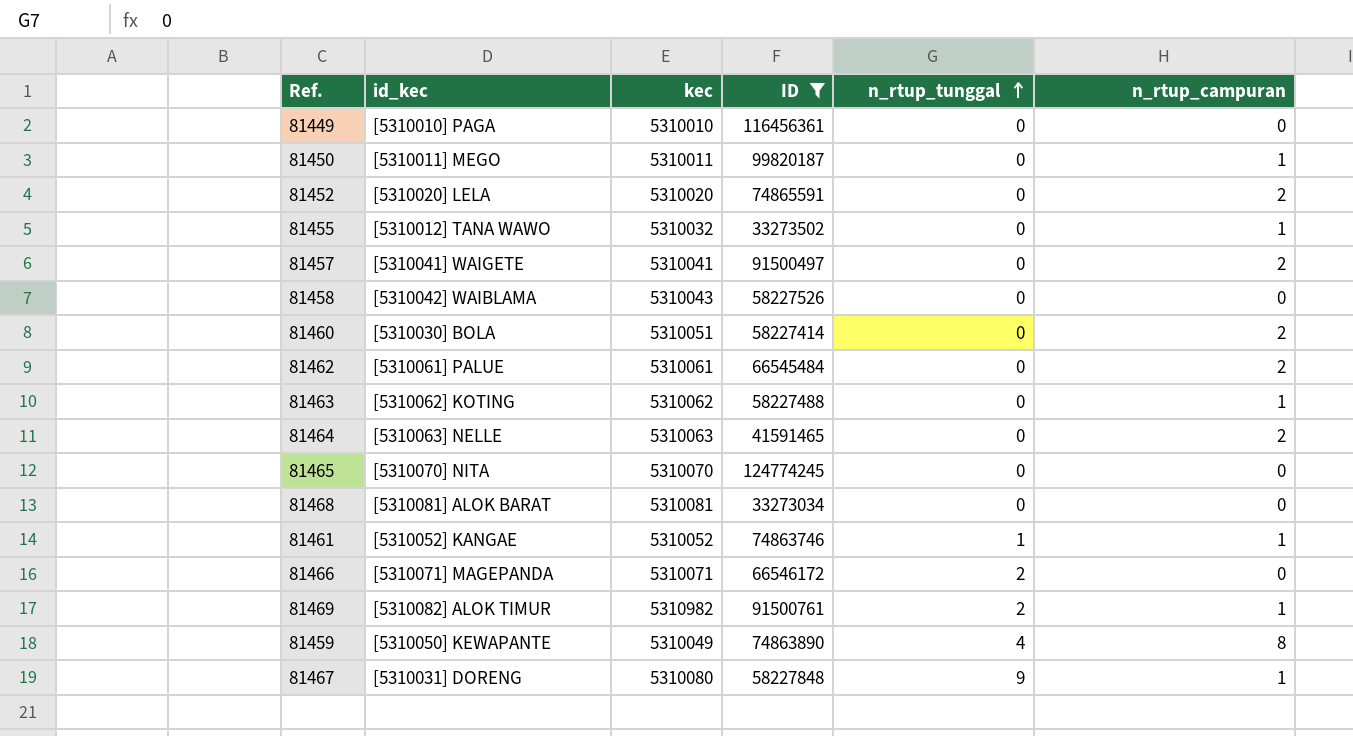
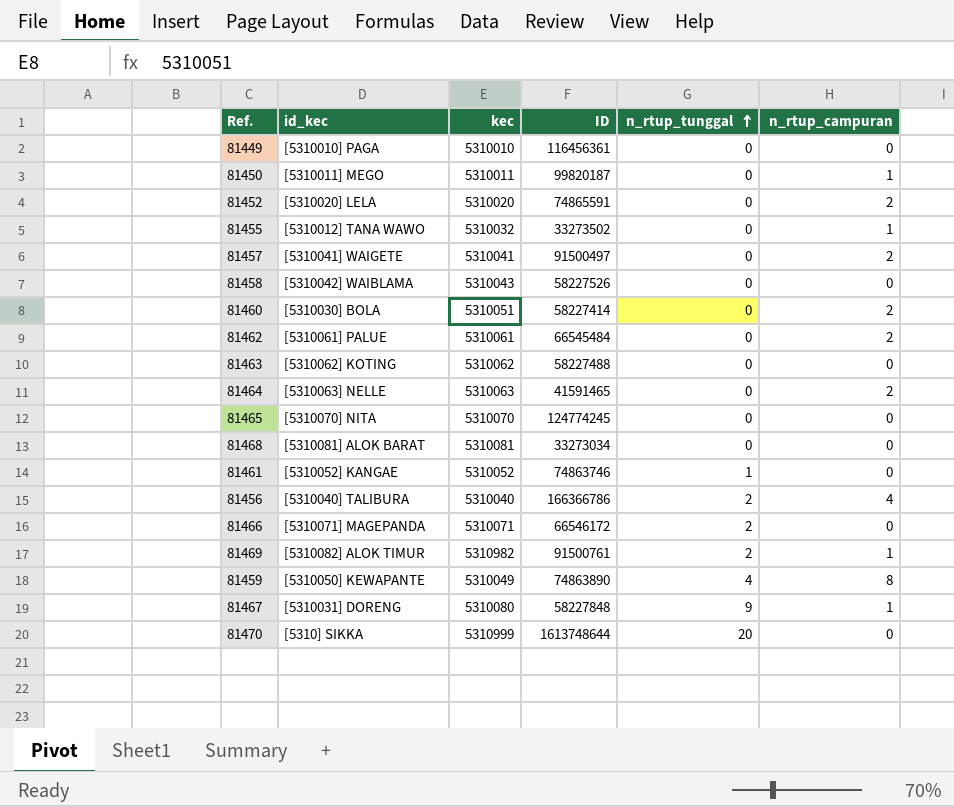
filter: ID <= 124774245 -> none
81463 | n_rtup_campuran: 1 -> 0
81461 | n_rtup_campuran: 1 -> 0

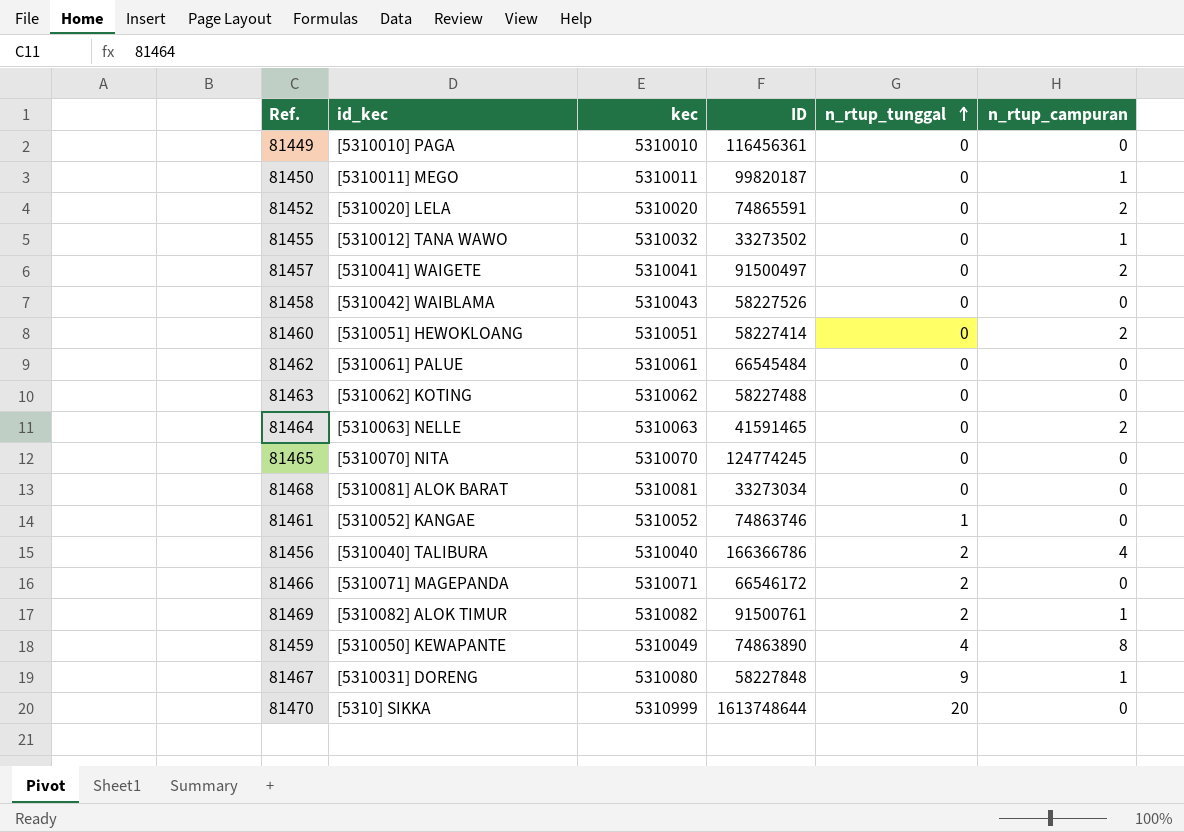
81460 | id_kec: [5310030] BOLA -> [5310051] HEWOKLOANG
81462 | n_rtup_campuran: 2 -> 0
81469 | kec: 5310982 -> 5310082

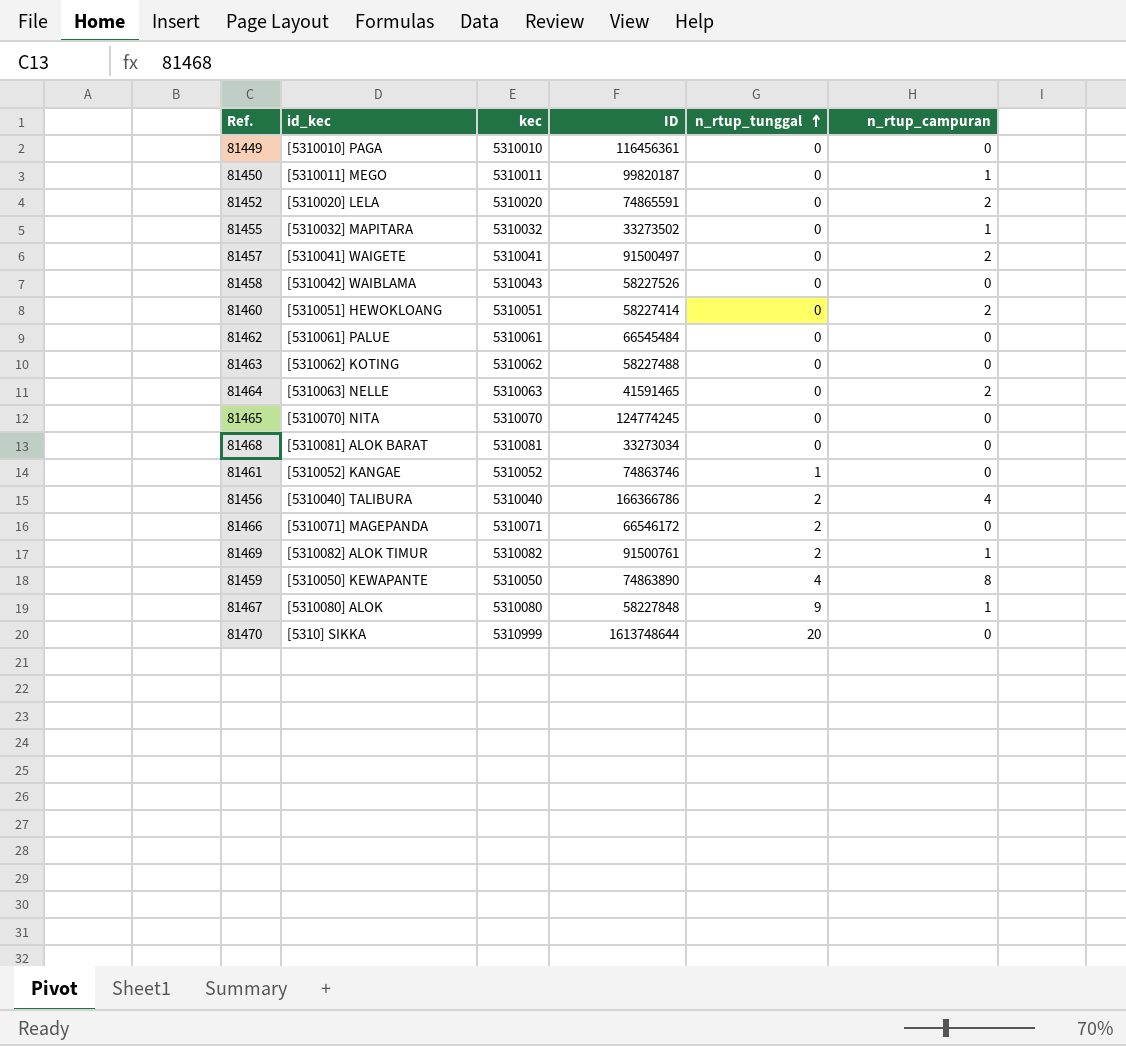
81455 | id_kec: [5310012] TANA WAWO -> [5310032] MAPITARA
81459 | kec: 5310049 -> 5310050
81467 | id_kec: [5310031] DORENG -> [5310080] ALOK

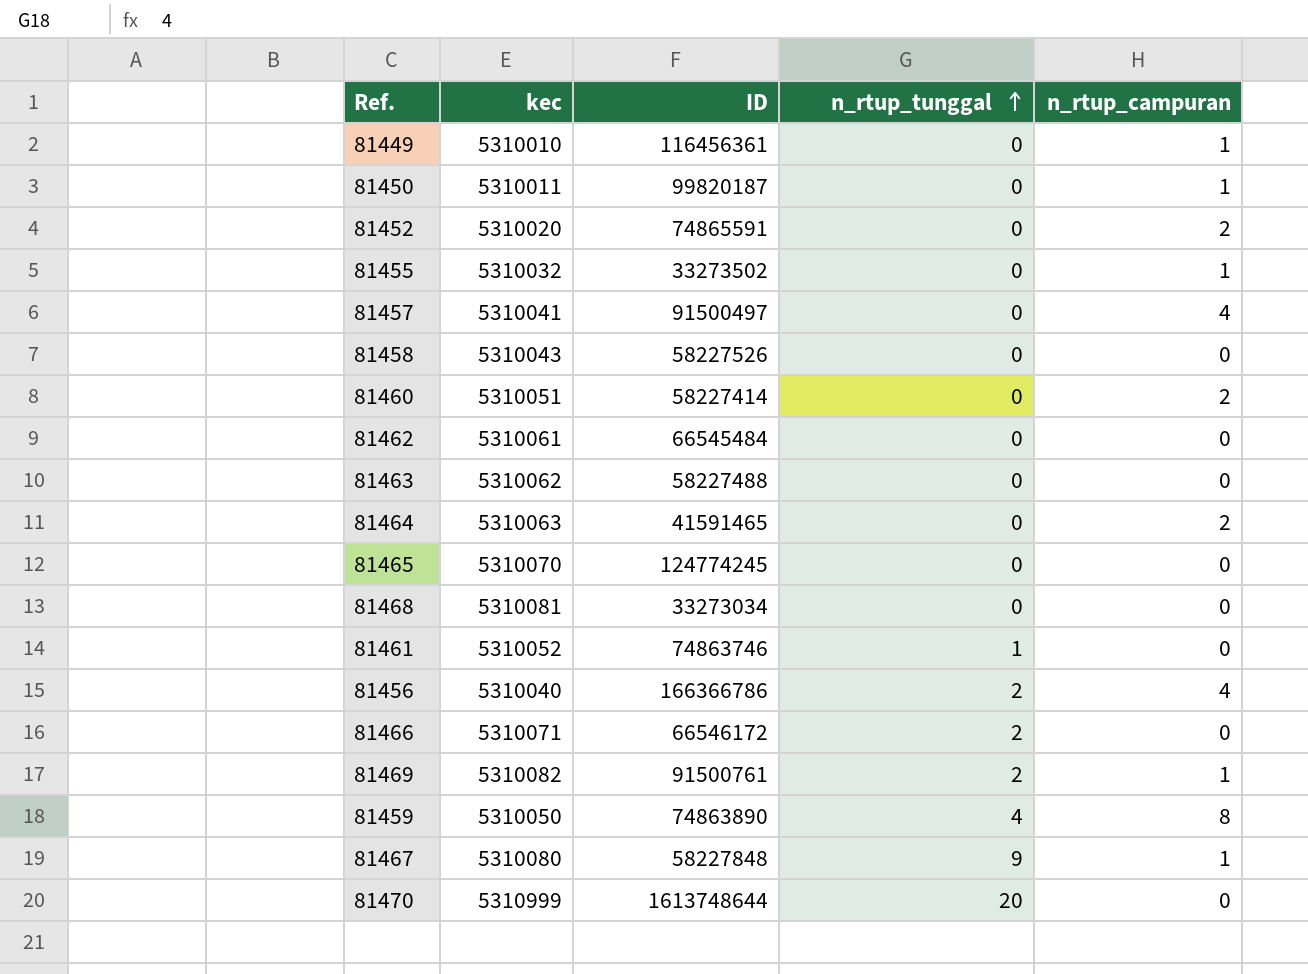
column id_kec | position: 2 -> none
81449 | n_rtup_campuran: 0 -> 1
81457 | n_rtup_campuran: 2 -> 4

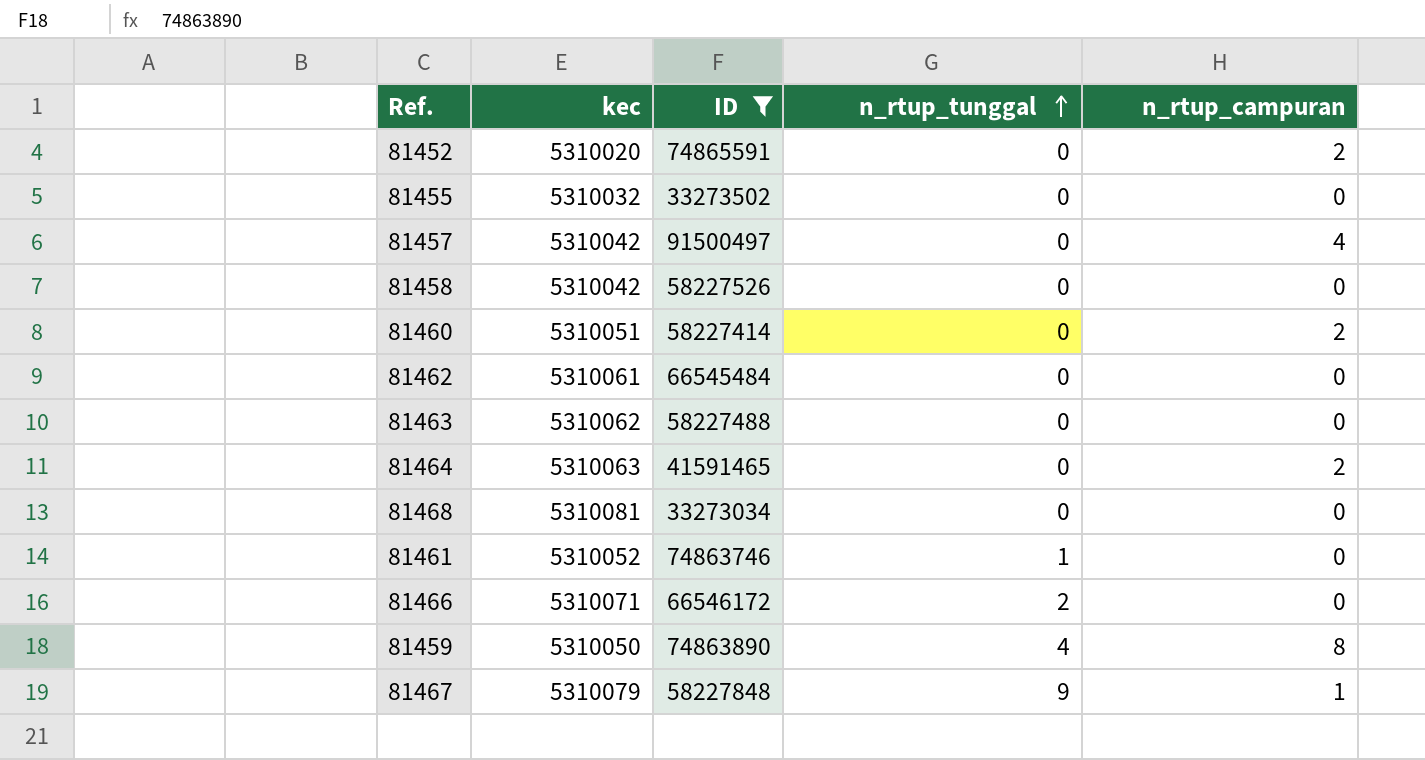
filter: none -> ID <= 91500497
81455 | n_rtup_campuran: 1 -> 0
81457 | kec: 5310041 -> 5310042
81458 | kec: 5310043 -> 5310042
81467 | kec: 5310080 -> 5310079

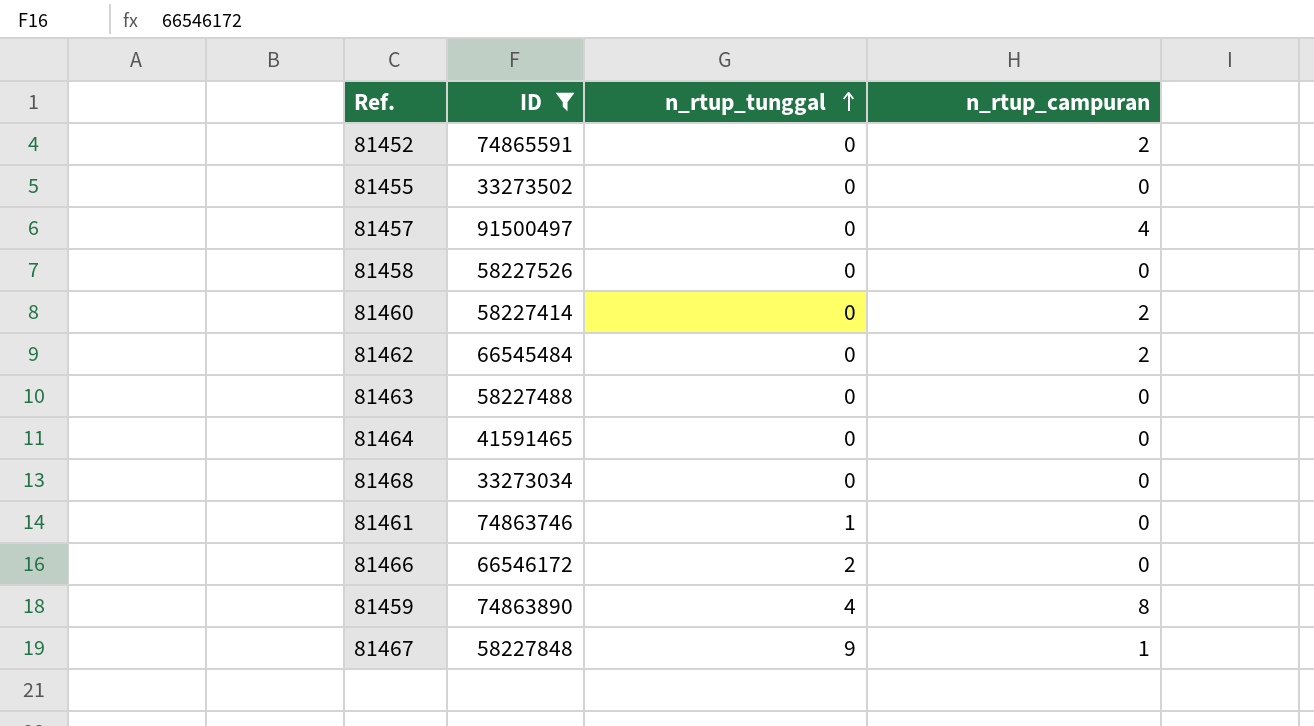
column kec | position: 2 -> none
81462 | n_rtup_campuran: 0 -> 2
81464 | n_rtup_campuran: 2 -> 0

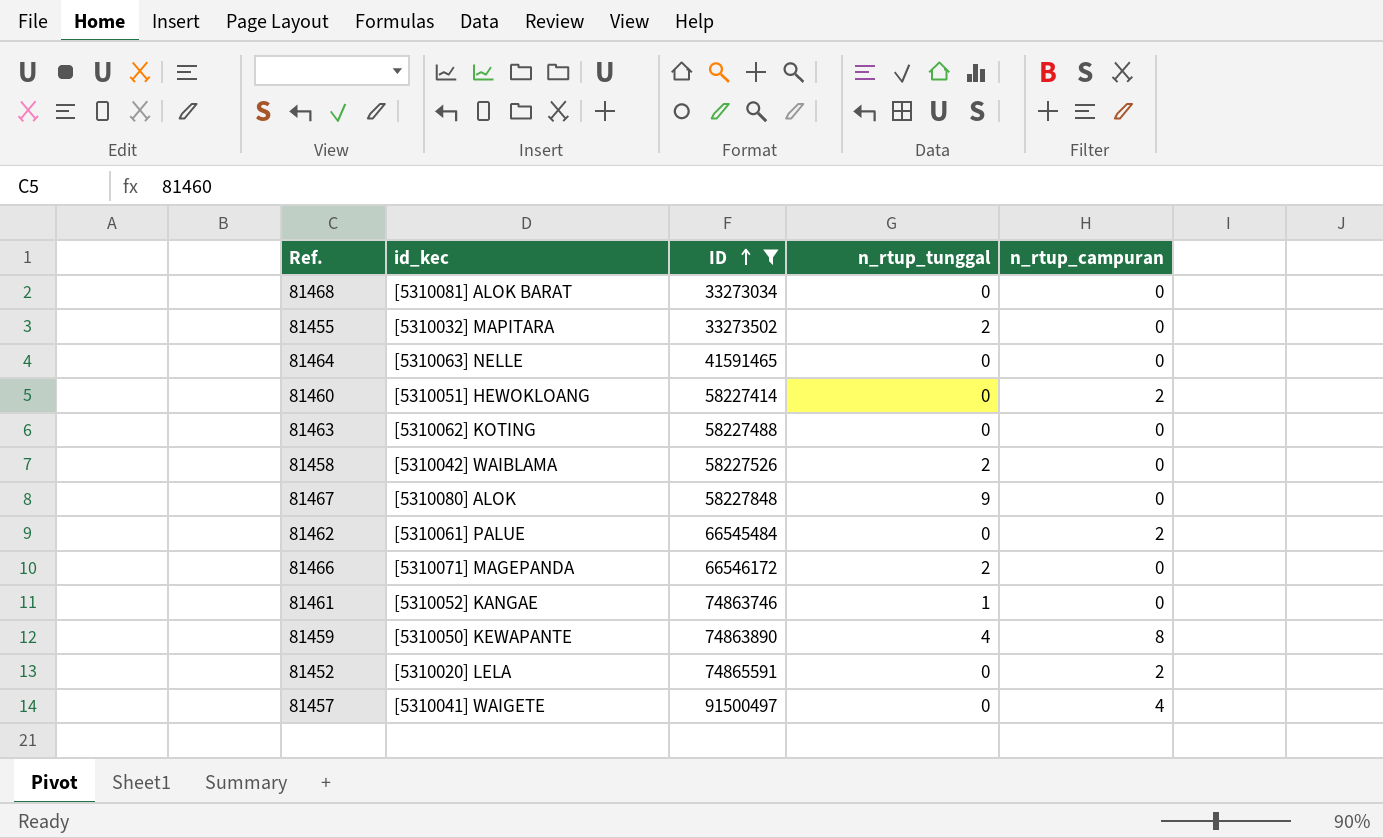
row order: n_rtup_tunggal ascending -> ID ascending
column id_kec | position: none -> 2
81455 | n_rtup_tunggal: 0 -> 2
81458 | n_rtup_tunggal: 0 -> 2
81467 | n_rtup_campuran: 1 -> 0

